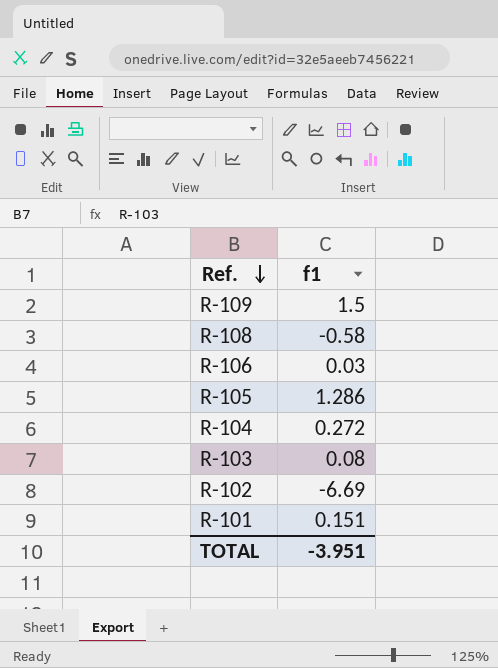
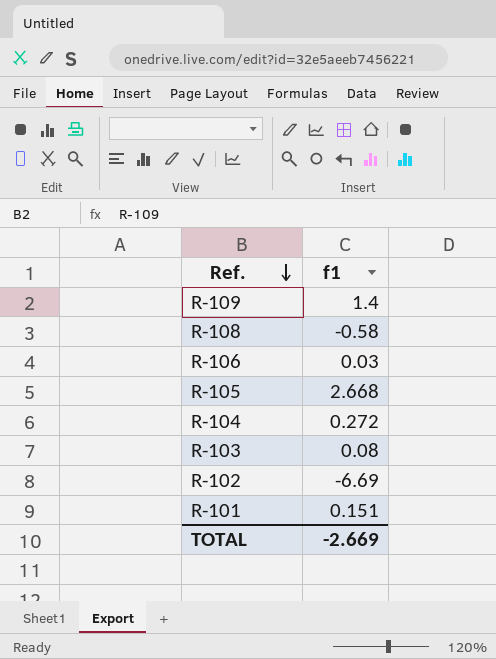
R-109 | f1: 1.5 -> 1.4
R-105 | f1: 1.286 -> 2.668
TOTAL | f1: -3.951 -> -2.669

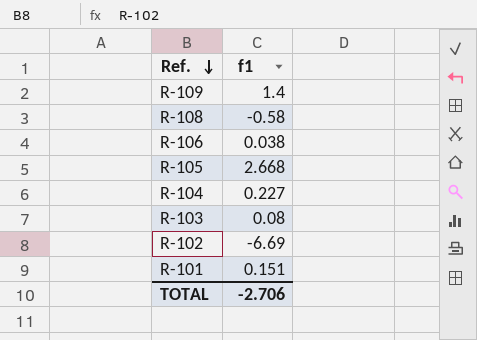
R-106 | f1: 0.03 -> 0.038
R-104 | f1: 0.272 -> 0.227
TOTAL | f1: -2.669 -> -2.706

